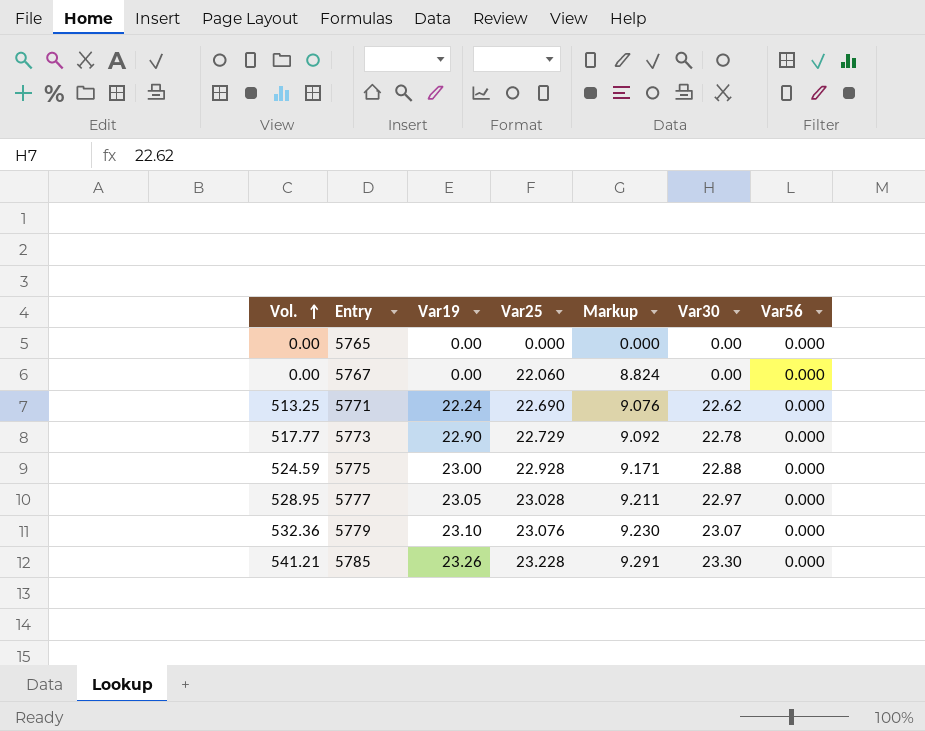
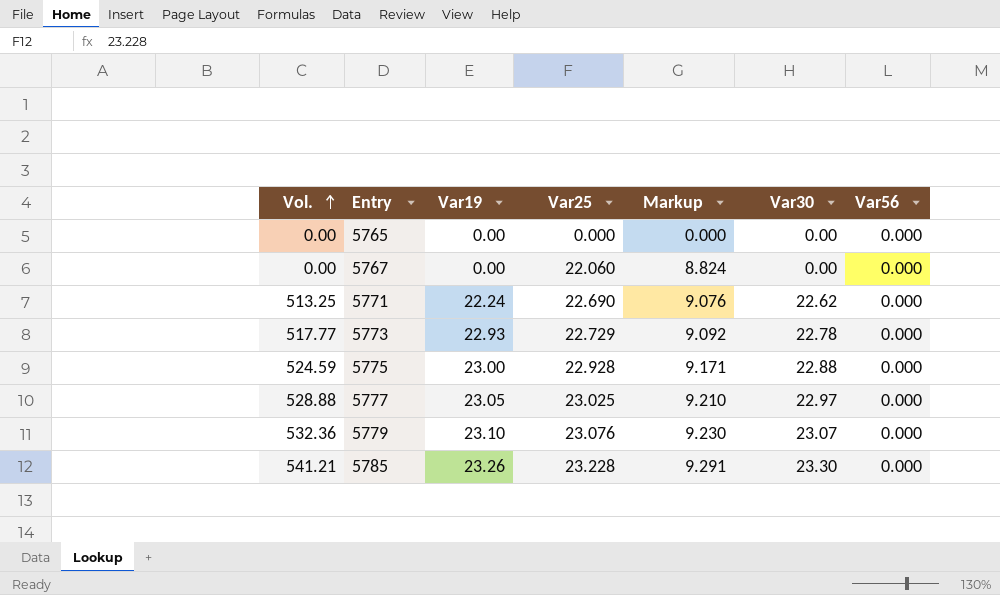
5773 | Var19: 22.90 -> 22.93
5777 | Vol.: 528.95 -> 528.88
5777 | Var25: 23.028 -> 23.025
5777 | Markup: 9.211 -> 9.210

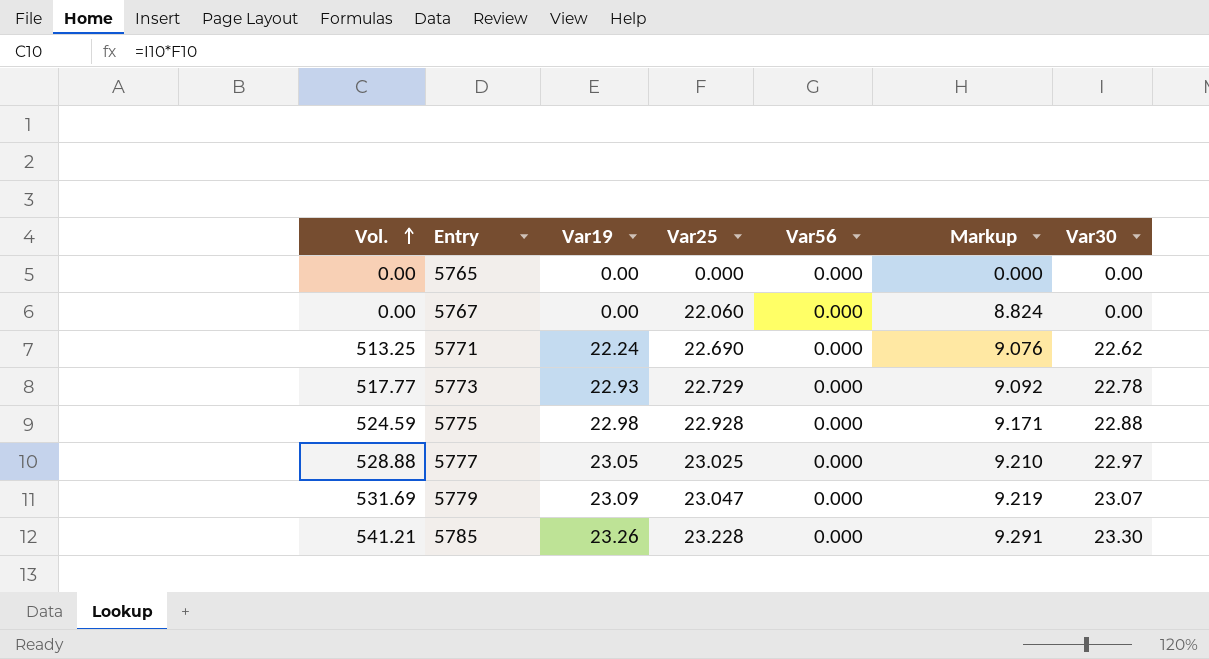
column Var56 | position: 7 -> 5
5775 | Var19: 23.00 -> 22.98
5779 | Vol.: 532.36 -> 531.69
5779 | Var19: 23.10 -> 23.09
5779 | Var25: 23.076 -> 23.047
5779 | Markup: 9.230 -> 9.219

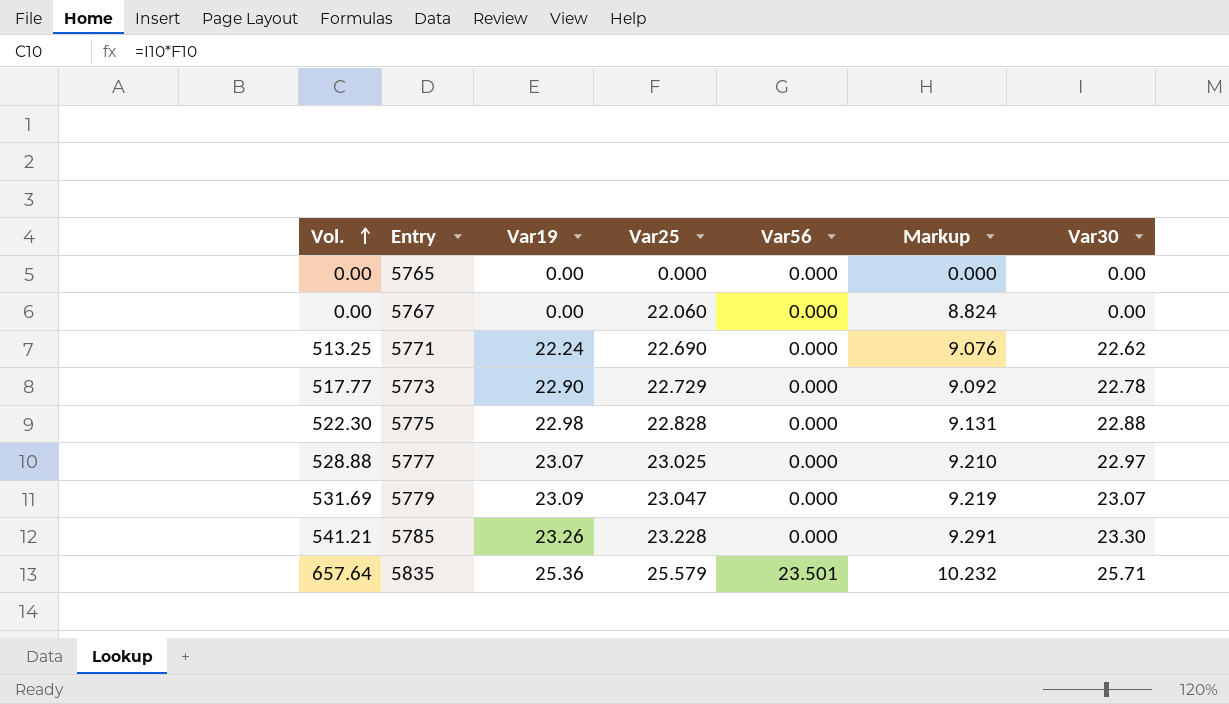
5773 | Var19: 22.93 -> 22.90
5775 | Vol.: 524.59 -> 522.30
5775 | Var25: 22.928 -> 22.828
5775 | Markup: 9.171 -> 9.131
5777 | Var19: 23.05 -> 23.07
row 5835: none -> 657.64 | 25.36 | 25.579 | 23.501 | 10.232 | 25.71

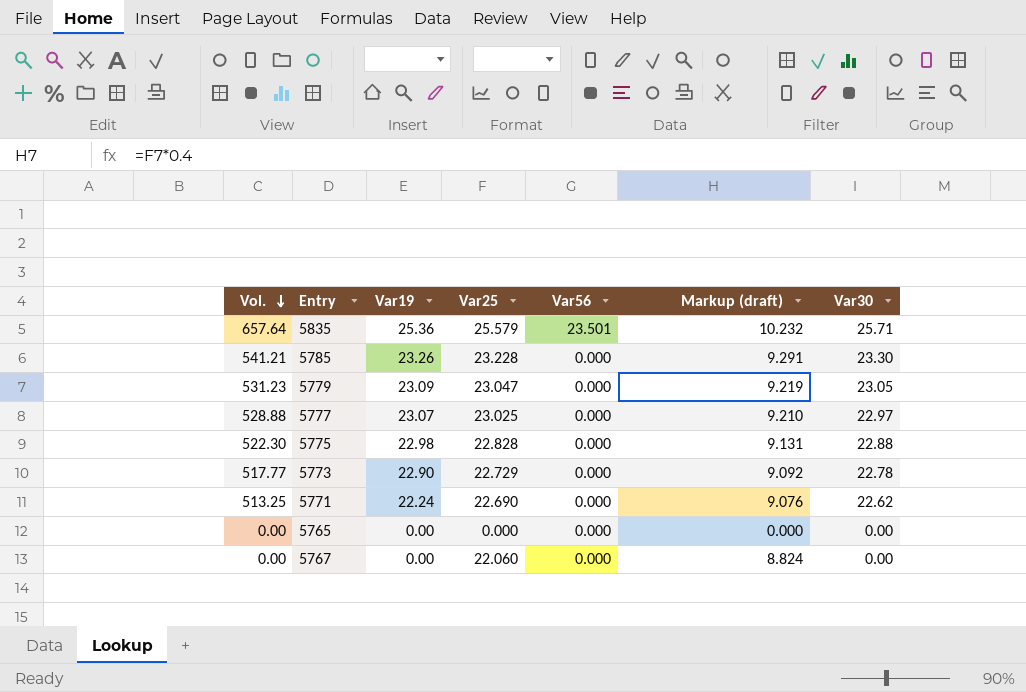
row order: Vol. ascending -> Vol. descending
column name: Markup -> Markup (draft)
5779 | Vol.: 531.69 -> 531.23
5779 | Var30: 23.07 -> 23.05

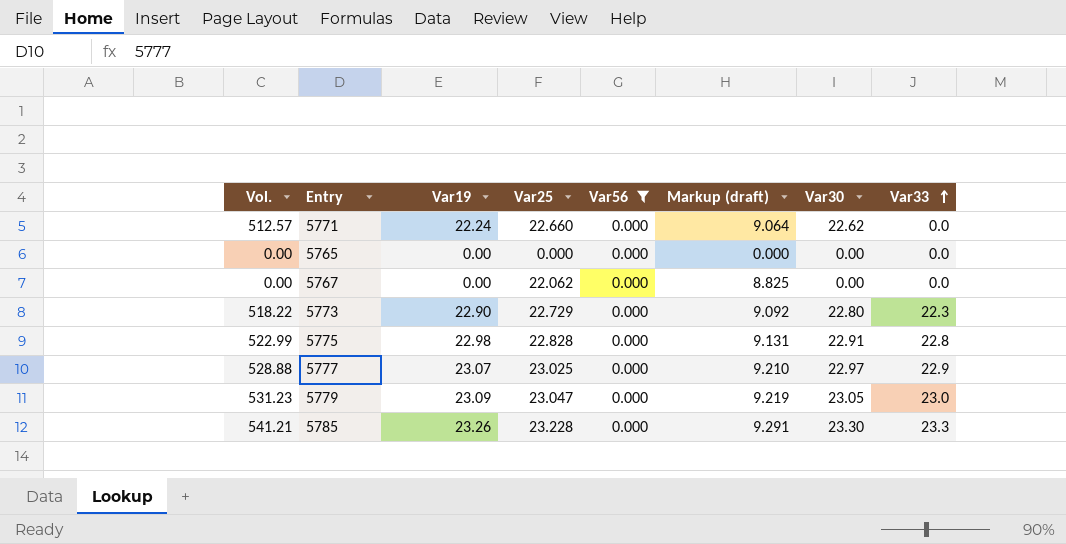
filter: none -> Var56 = 0.000
row order: Vol. descending -> Var33 ascending
column Var33 | position: none -> 8
5771 | Vol.: 513.25 -> 512.57
5771 | Var25: 22.690 -> 22.660
5771 | Markup (draft): 9.076 -> 9.064
5767 | Var25: 22.060 -> 22.062
5767 | Markup (draft): 8.824 -> 8.825
5773 | Vol.: 517.77 -> 518.22
5773 | Var30: 22.78 -> 22.80
5775 | Vol.: 522.30 -> 522.99
5775 | Var30: 22.88 -> 22.91

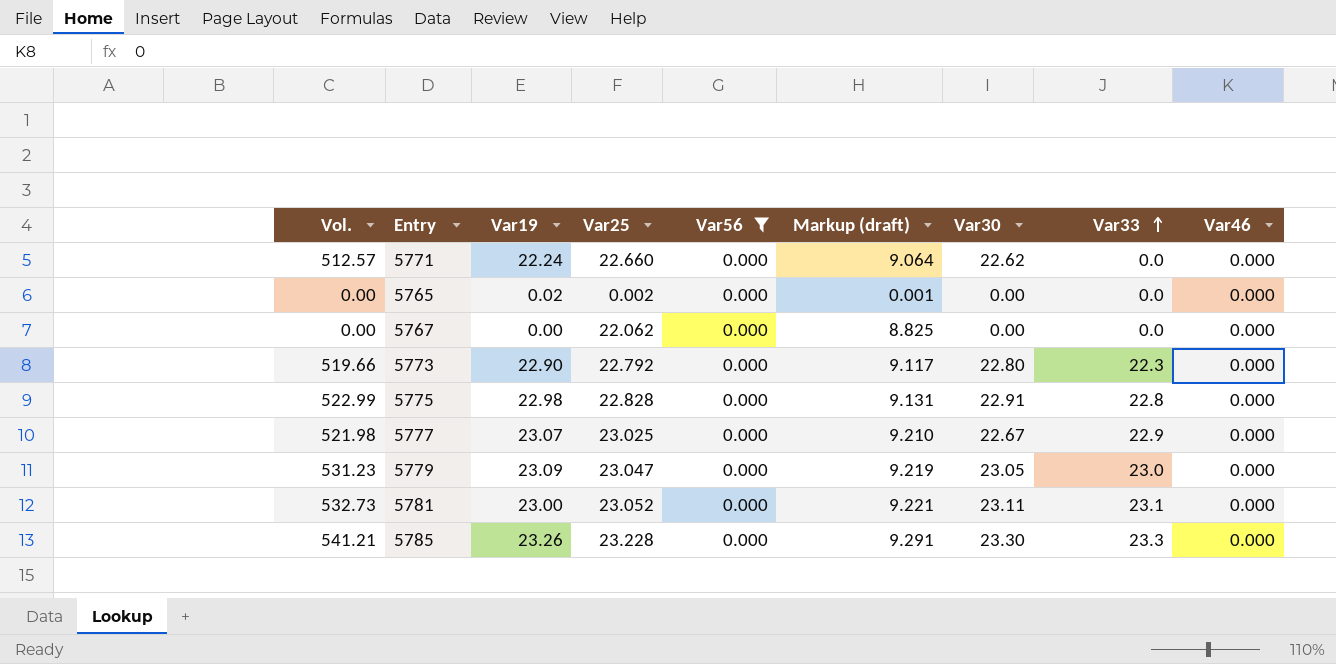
column Var46 | position: none -> 9
5765 | Var19: 0.00 -> 0.02
5765 | Var25: 0.000 -> 0.002
5765 | Markup (draft): 0.000 -> 0.001
5773 | Vol.: 518.22 -> 519.66
5773 | Var25: 22.729 -> 22.792
5773 | Markup (draft): 9.092 -> 9.117
5777 | Vol.: 528.88 -> 521.98
5777 | Var30: 22.97 -> 22.67
row 5781: none -> 532.73 | 23.00 | 23.052 | 0.000 | 9.221 | 23.11 | 23.1 | 0.000

